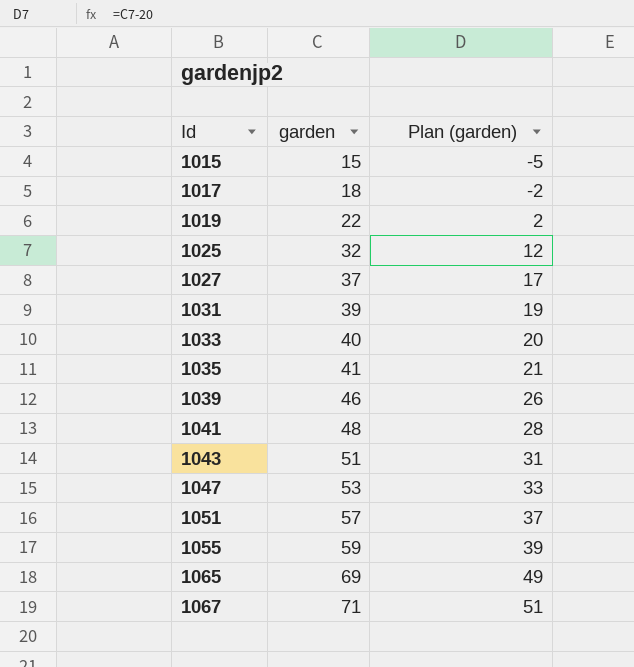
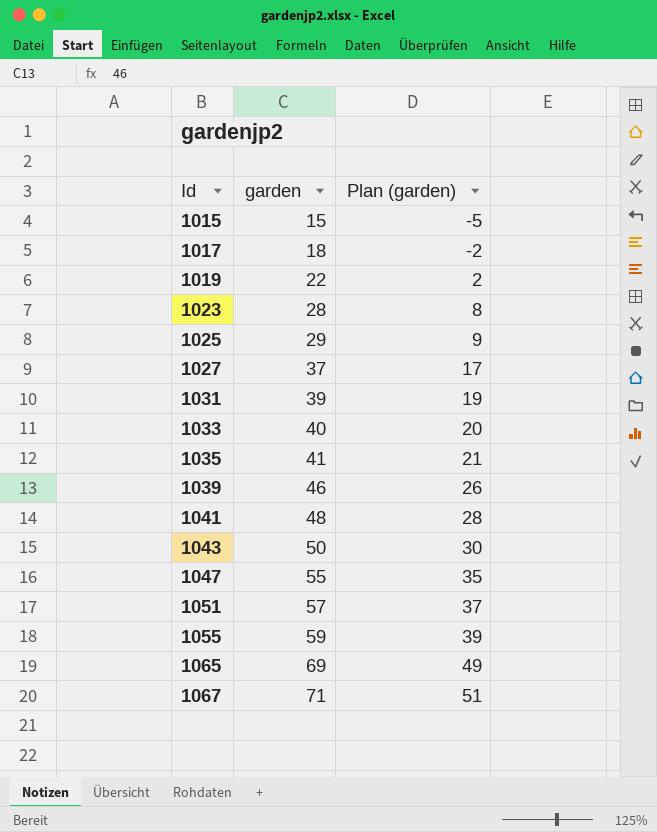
row 1023: none -> 28 | 8
1025 | garden: 32 -> 29
1025 | Plan (garden): 12 -> 9
1043 | garden: 51 -> 50
1043 | Plan (garden): 31 -> 30
1047 | garden: 53 -> 55
1047 | Plan (garden): 33 -> 35

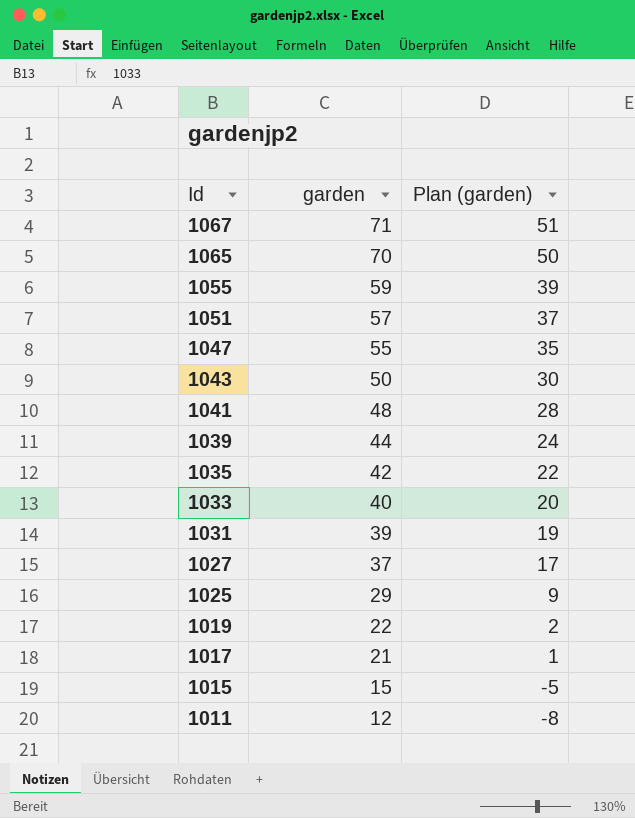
row order: Id ascending -> Id descending
row 1023: 28 | 8 -> none
1065 | garden: 69 -> 70
1065 | Plan (garden): 49 -> 50
1039 | garden: 46 -> 44
1039 | Plan (garden): 26 -> 24
1035 | garden: 41 -> 42
1035 | Plan (garden): 21 -> 22
1017 | garden: 18 -> 21
1017 | Plan (garden): -2 -> 1
row 1011: none -> 12 | -8

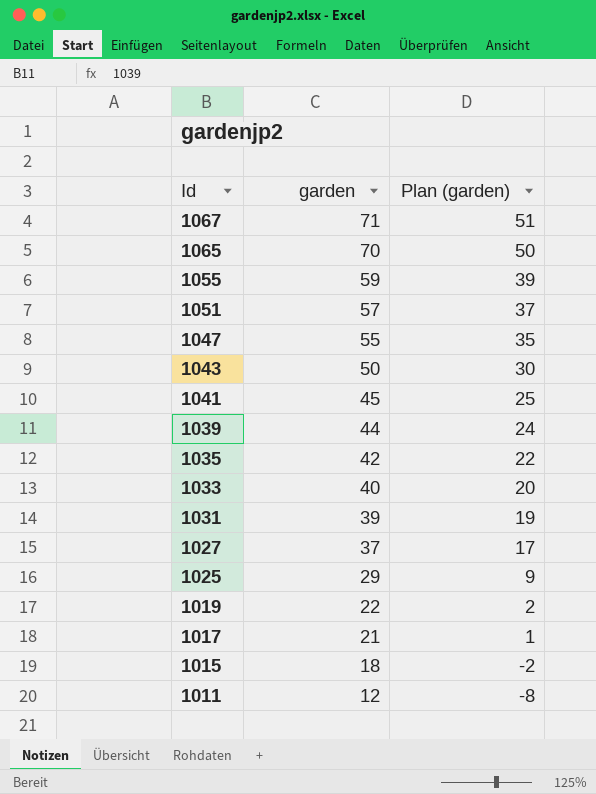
1041 | garden: 48 -> 45
1041 | Plan (garden): 28 -> 25
1015 | garden: 15 -> 18
1015 | Plan (garden): -5 -> -2

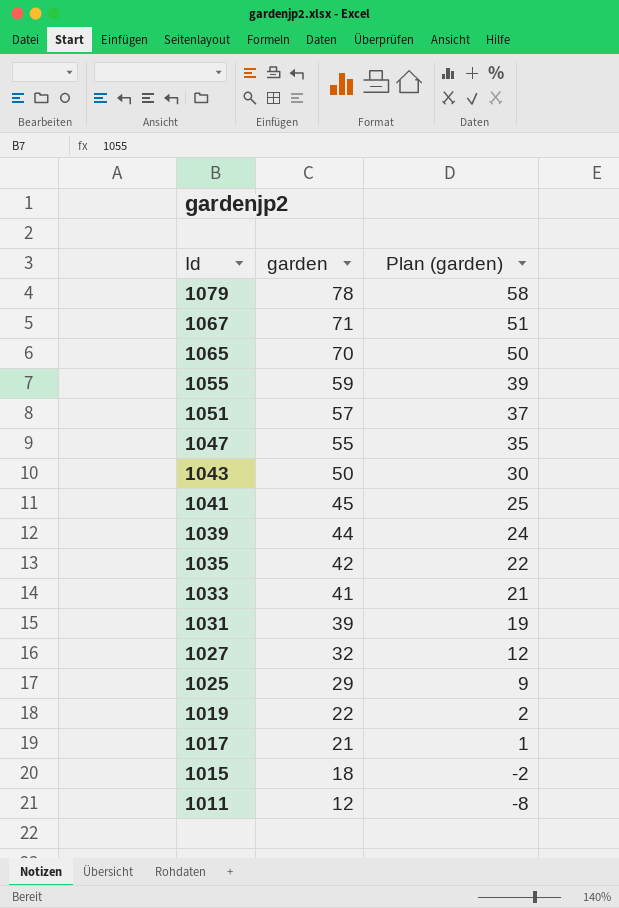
row 1079: none -> 78 | 58
1033 | garden: 40 -> 41
1033 | Plan (garden): 20 -> 21
1027 | garden: 37 -> 32
1027 | Plan (garden): 17 -> 12

